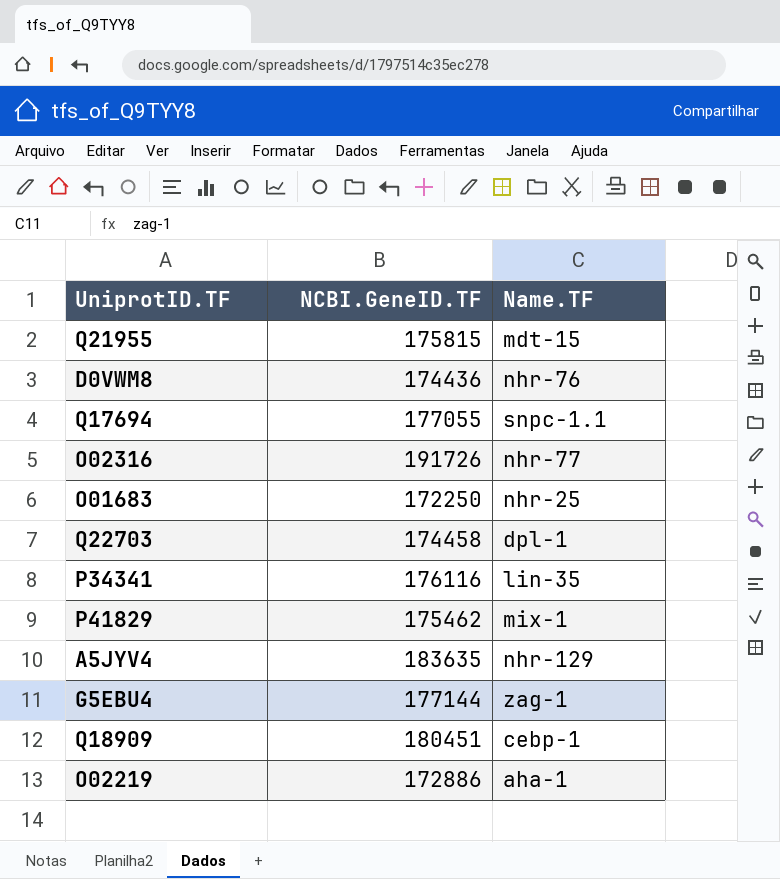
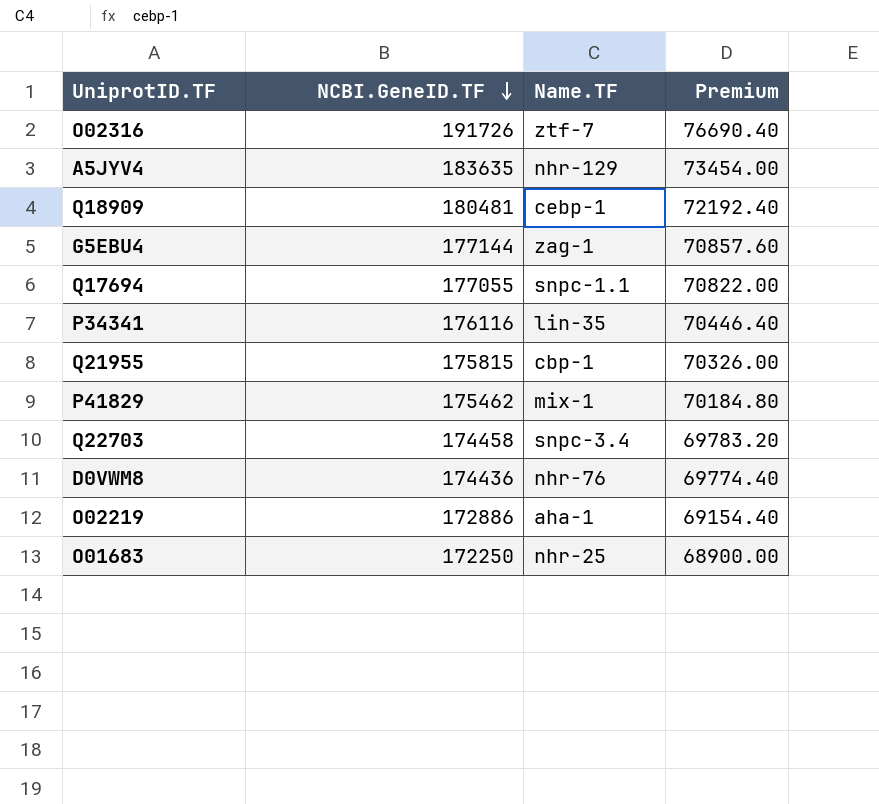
row order: none -> NCBI.GeneID.TF descending
column Premium | formula: none -> [NCBI.GeneID.TF] * 0.4
O02316 | Name.TF: nhr-77 -> ztf-7
Q18909 | NCBI.GeneID.TF: 180451 -> 180481
Q21955 | Name.TF: mdt-15 -> cbp-1
Q22703 | Name.TF: dpl-1 -> snpc-3.4

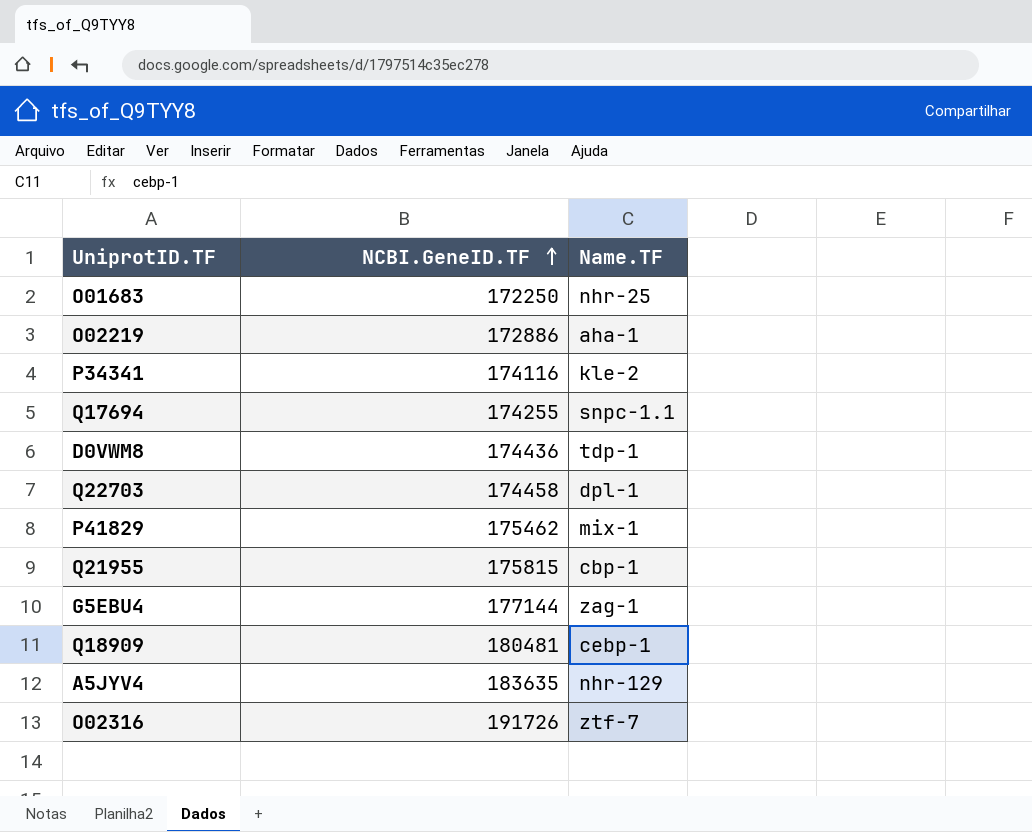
row order: NCBI.GeneID.TF descending -> NCBI.GeneID.TF ascending
column Premium | formula: [NCBI.GeneID.TF] * 0.4 -> none
P34341 | NCBI.GeneID.TF: 176116 -> 174116
P34341 | Name.TF: lin-35 -> kle-2
Q17694 | NCBI.GeneID.TF: 177055 -> 174255
D0VWM8 | Name.TF: nhr-76 -> tdp-1
Q22703 | Name.TF: snpc-3.4 -> dpl-1

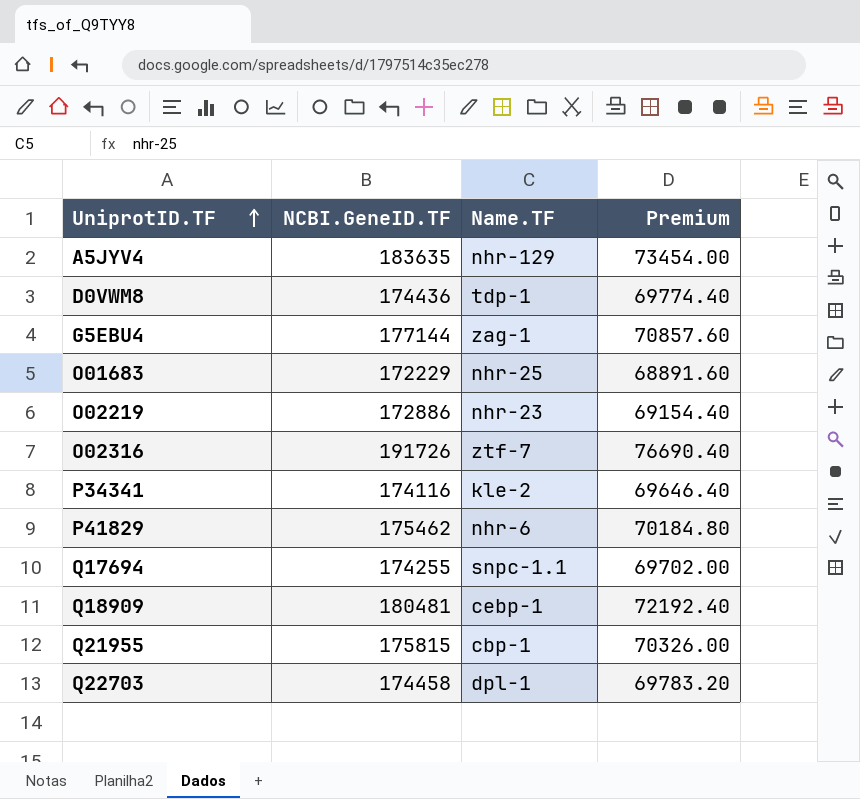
row order: NCBI.GeneID.TF ascending -> UniprotID.TF ascending
column Premium | formula: none -> [NCBI.GeneID.TF] * 0.4
O01683 | NCBI.GeneID.TF: 172250 -> 172229
O02219 | Name.TF: aha-1 -> nhr-23
P41829 | Name.TF: mix-1 -> nhr-6

